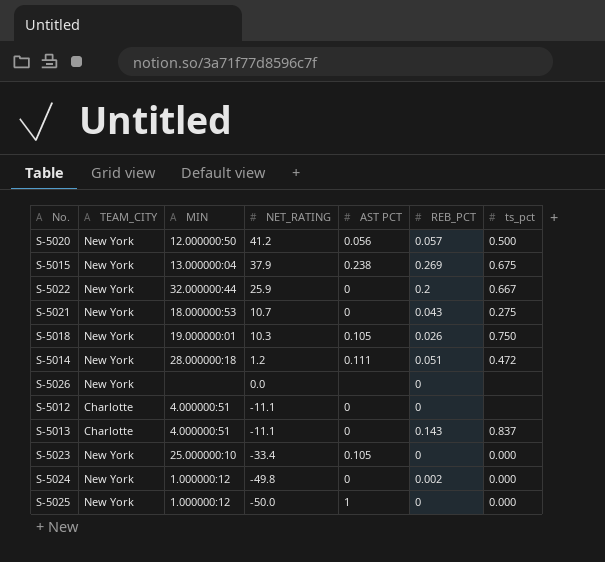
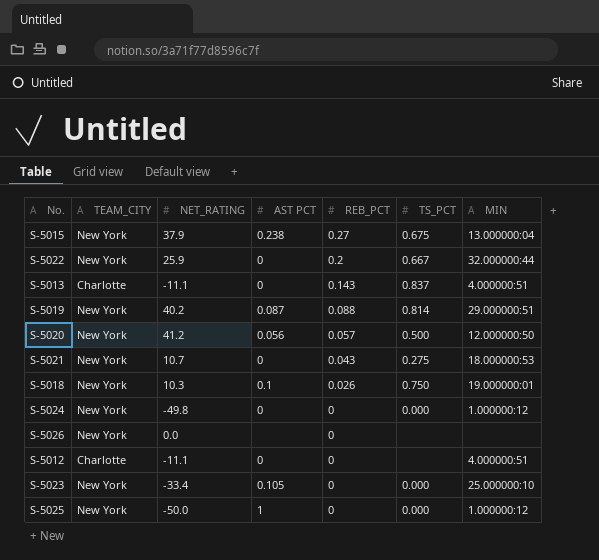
row order: NET_RATING descending -> REB_PCT descending
column name: ts_pct -> TS_PCT
column MIN | position: 3 -> 7
row S-5014: New York | 28.000000:18 | 1.2 | 0.111 | 0.051 | 0.472 -> none
S-5015 | REB_PCT: 0.269 -> 0.27
row S-5019: none -> New York | 40.2 | 0.087 | 0.088 | 0.814 | 29.000000:51
S-5018 | AST PCT: 0.105 -> 0.1
S-5024 | REB_PCT: 0.002 -> 0

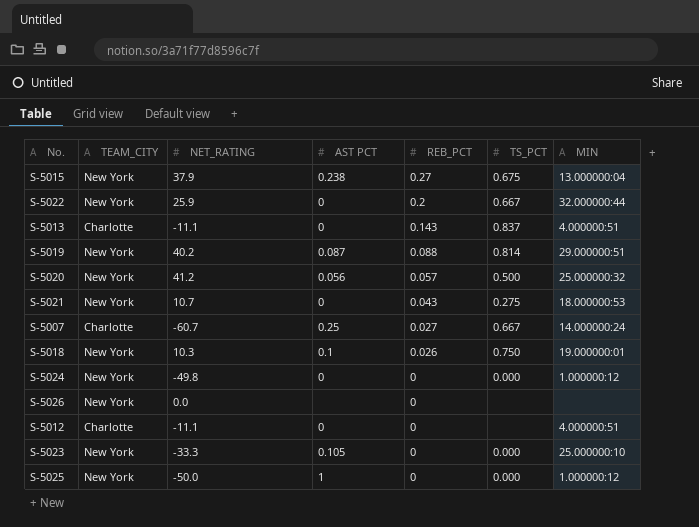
S-5020 | MIN: 12.000000:50 -> 25.000000:32
row S-5007: none -> Charlotte | -60.7 | 0.25 | 0.027 | 0.667 | 14.000000:24
S-5023 | NET_RATING: -33.4 -> -33.3

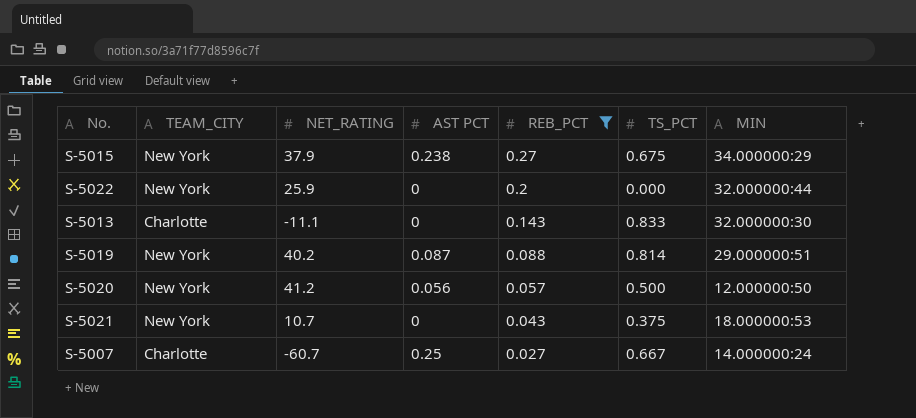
filter: none -> REB_PCT >= 0.027
S-5015 | MIN: 13.000000:04 -> 34.000000:29
S-5022 | TS_PCT: 0.667 -> 0.000
S-5013 | TS_PCT: 0.837 -> 0.833
S-5013 | MIN: 4.000000:51 -> 32.000000:30
S-5020 | MIN: 25.000000:32 -> 12.000000:50
S-5021 | TS_PCT: 0.275 -> 0.375

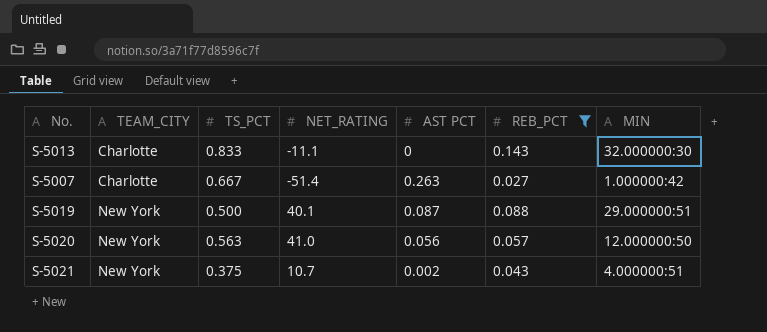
row order: REB_PCT descending -> TEAM_CITY ascending
column TS_PCT | position: 6 -> 3
row S-5015: New York | 37.9 | 0.238 | 0.27 | 0.675 | 34.000000:29 -> none
row S-5022: New York | 25.9 | 0 | 0.2 | 0.000 | 32.000000:44 -> none
S-5007 | NET_RATING: -60.7 -> -51.4
S-5007 | AST PCT: 0.25 -> 0.263
S-5007 | MIN: 14.000000:24 -> 1.000000:42
S-5019 | TS_PCT: 0.814 -> 0.500
S-5019 | NET_RATING: 40.2 -> 40.1
S-5020 | TS_PCT: 0.500 -> 0.563
S-5020 | NET_RATING: 41.2 -> 41.0
S-5021 | AST PCT: 0 -> 0.002
S-5021 | MIN: 18.000000:53 -> 4.000000:51

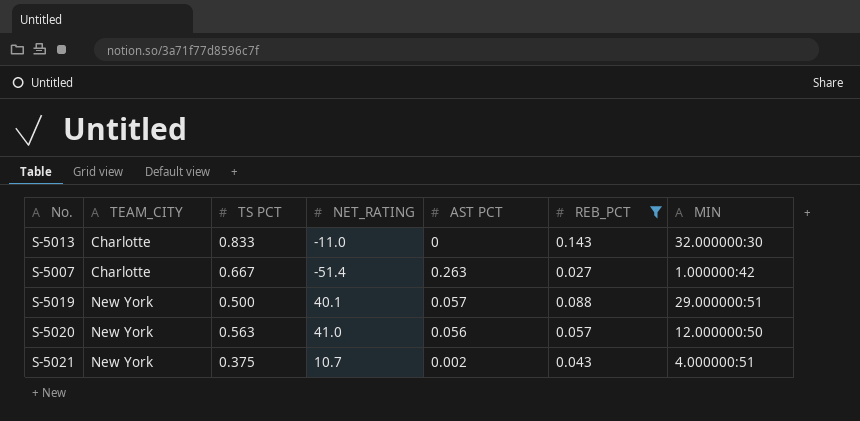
column name: TS_PCT -> TS PCT
S-5013 | NET_RATING: -11.1 -> -11.0
S-5019 | AST PCT: 0.087 -> 0.057

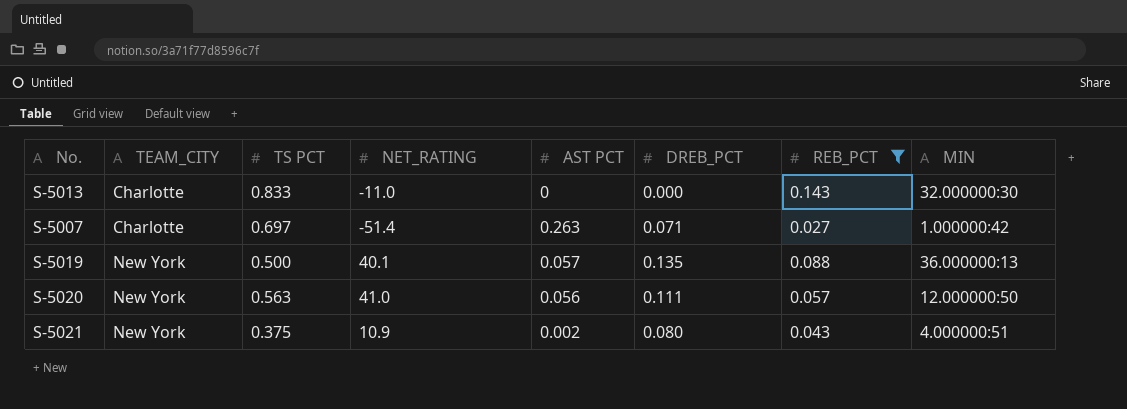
column DREB_PCT | position: none -> 6
S-5007 | TS PCT: 0.667 -> 0.697
S-5019 | MIN: 29.000000:51 -> 36.000000:13
S-5021 | NET_RATING: 10.7 -> 10.9

